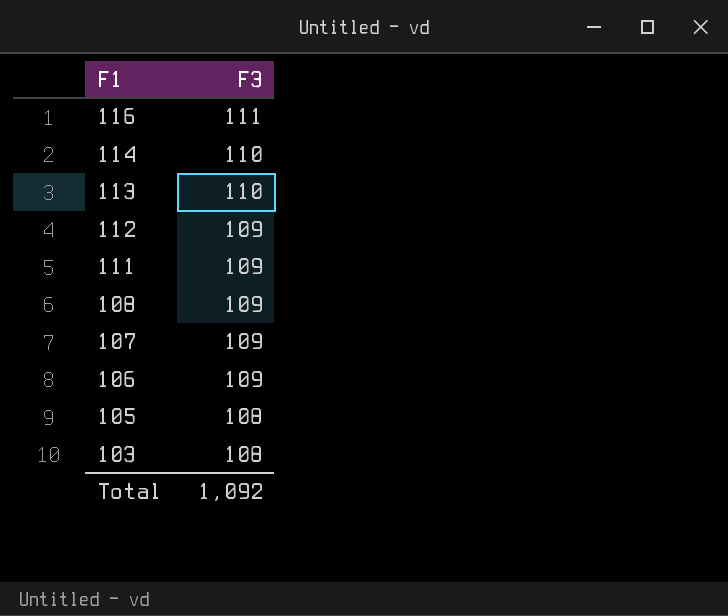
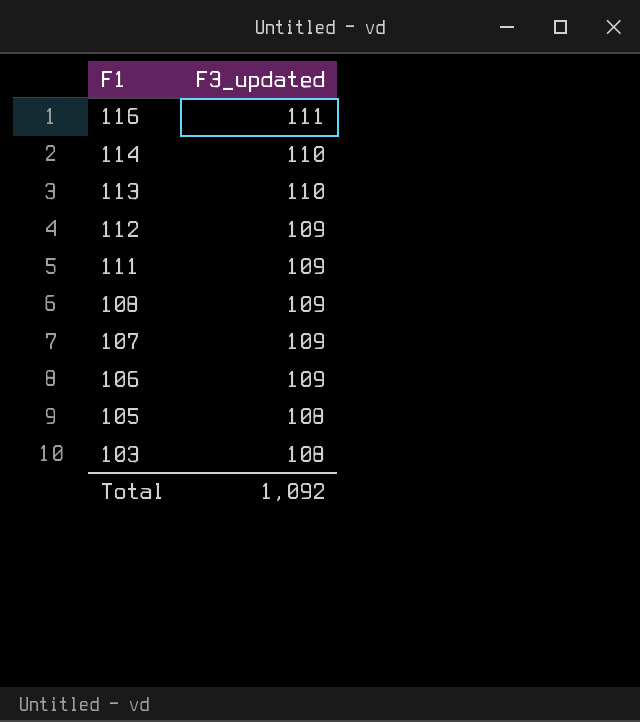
column name: F3 -> F3_updated

